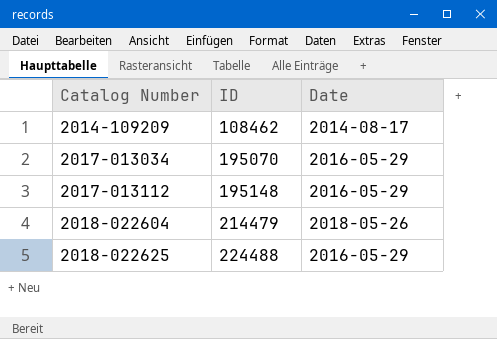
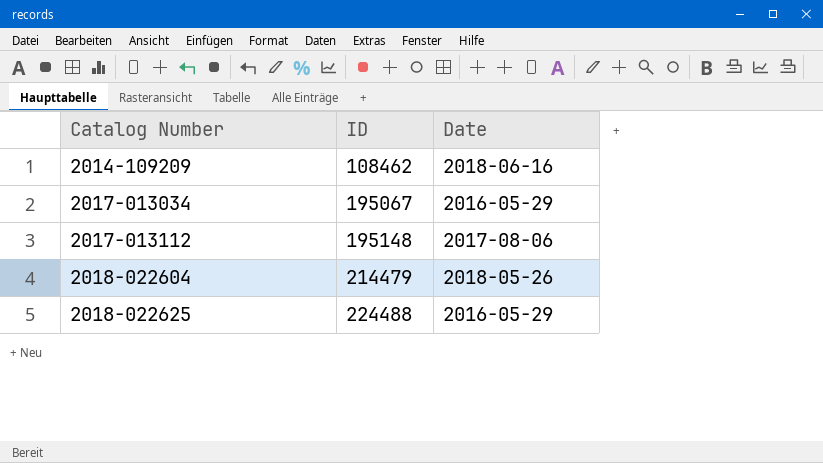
2014-109209 | Date: 2014-08-17 -> 2018-06-16
2017-013034 | ID: 195070 -> 195067
2017-013112 | Date: 2016-05-29 -> 2017-08-06

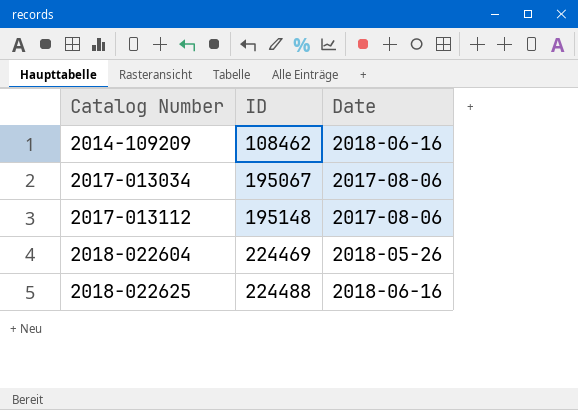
2017-013034 | Date: 2016-05-29 -> 2017-08-06
2018-022604 | ID: 214479 -> 224469
2018-022625 | Date: 2016-05-29 -> 2018-06-16

